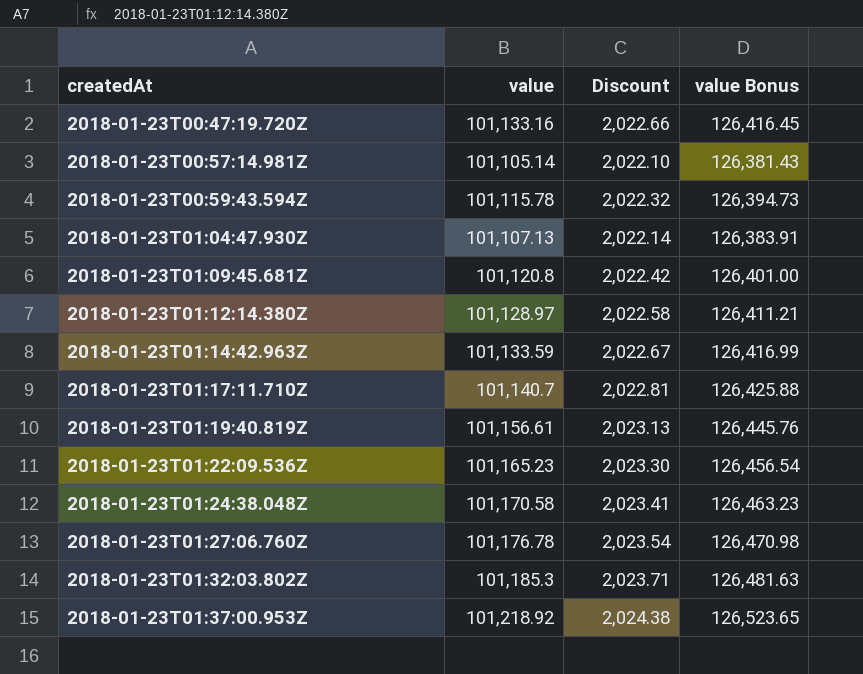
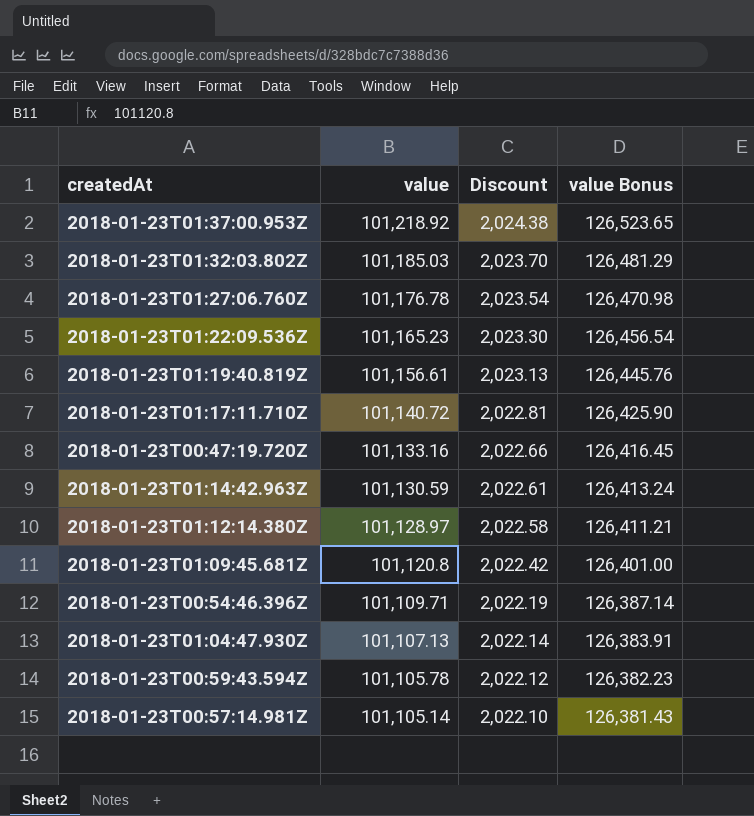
row order: createdAt ascending -> value descending
row 2018-01-23T01:24:38.048Z: 101,170.58 | 2,023.41 | 126,463.23 -> none
2018-01-23T01:32:03.802Z | value: 101,185.3 -> 101,185.03
2018-01-23T01:32:03.802Z | Discount: 2,023.71 -> 2,023.70
2018-01-23T01:32:03.802Z | value Bonus: 126,481.63 -> 126,481.29
2018-01-23T01:17:11.710Z | value: 101,140.7 -> 101,140.72
2018-01-23T01:17:11.710Z | value Bonus: 126,425.88 -> 126,425.90
2018-01-23T01:14:42.963Z | value: 101,133.59 -> 101,130.59
2018-01-23T01:14:42.963Z | Discount: 2,022.67 -> 2,022.61
2018-01-23T01:14:42.963Z | value Bonus: 126,416.99 -> 126,413.24
row 2018-01-23T00:54:46.396Z: none -> 101,109.71 | 2,022.19 | 126,387.14
2018-01-23T00:59:43.594Z | value: 101,115.78 -> 101,105.78
2018-01-23T00:59:43.594Z | Discount: 2,022.32 -> 2,022.12
2018-01-23T00:59:43.594Z | value Bonus: 126,394.73 -> 126,382.23

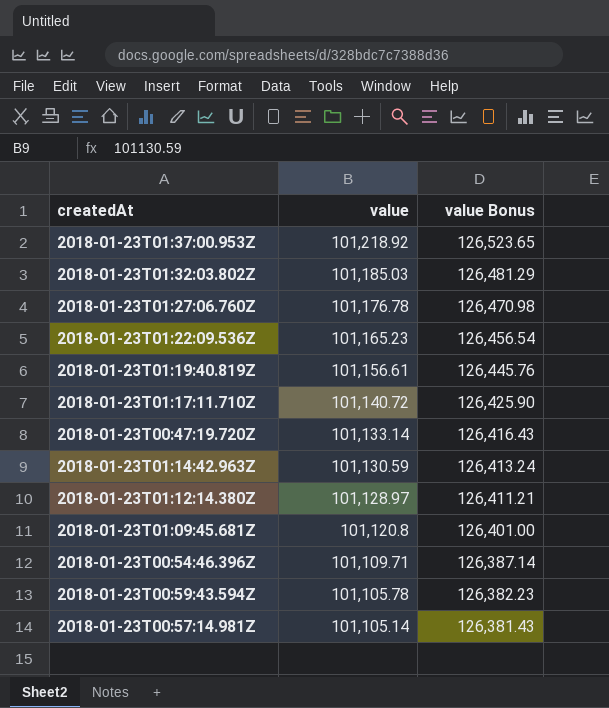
column Discount | formula: [value] * 0.02 -> none
row 2018-01-23T01:04:47.930Z: 101,107.13 | 2,022.14 | 126,383.91 -> none
2018-01-23T00:47:19.720Z | value: 101,133.16 -> 101,133.14
2018-01-23T00:47:19.720Z | value Bonus: 126,416.45 -> 126,416.43

